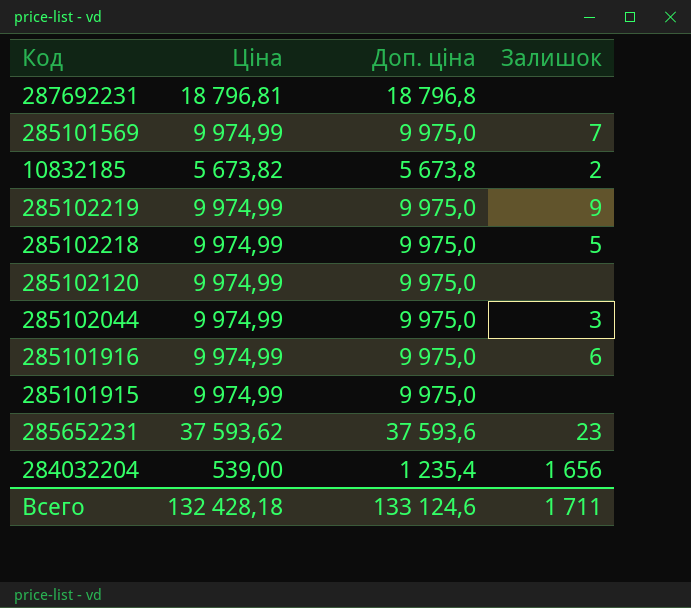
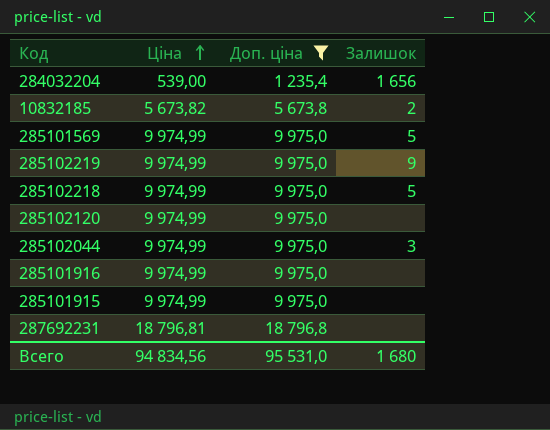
filter: none -> Доп. ціна != 37 593,6
row order: none -> Ціна ascending
285101569 | Залишок: 7 -> 5
285101916 | Залишок: 6 -> none
Всего | Ціна: 132 428,18 -> 94 834,56
Всего | Доп. ціна: 133 124,6 -> 95 531,0
Всего | Залишок: 1 711 -> 1 680

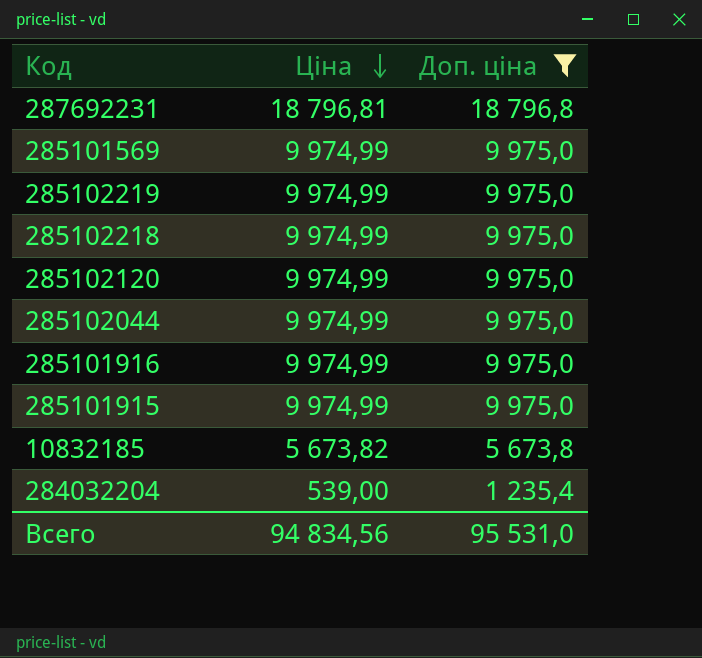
row order: Ціна ascending -> Ціна descending
column Залишок | position: 4 -> none

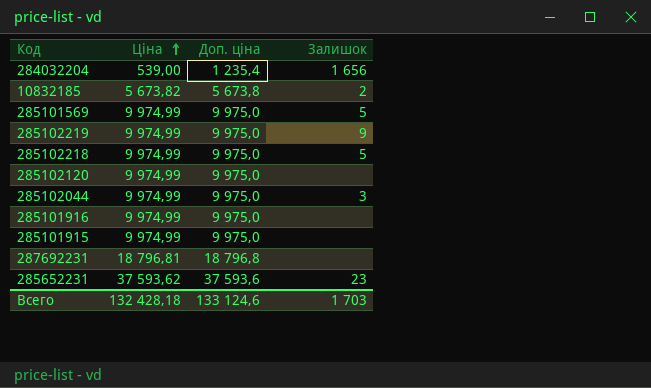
filter: Доп. ціна != 37 593,6 -> none
row order: Ціна descending -> Ціна ascending
column Залишок | position: none -> 4
Всего | Ціна: 94 834,56 -> 132 428,18
Всего | Доп. ціна: 95 531,0 -> 133 124,6

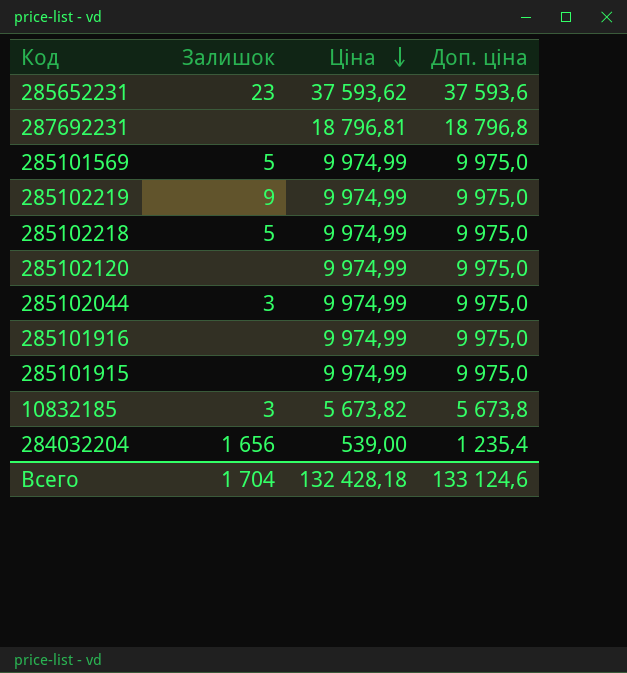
row order: Ціна ascending -> Ціна descending
column Залишок | position: 4 -> 2
10832185 | Залишок: 2 -> 3
Всего | Залишок: 1 703 -> 1 704

